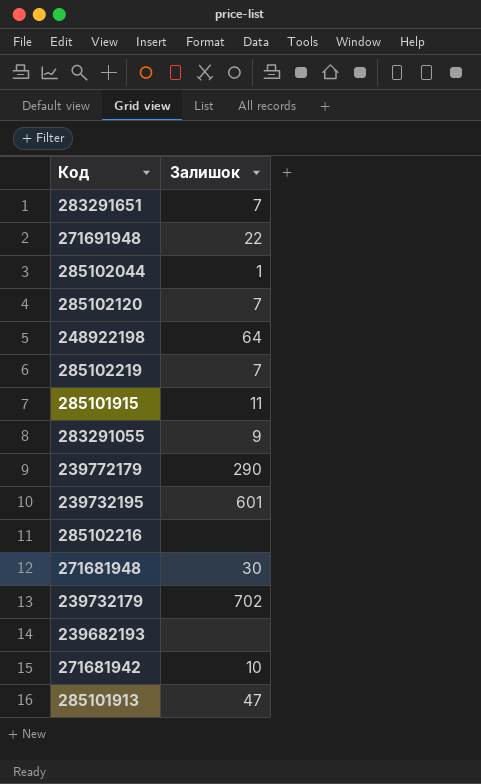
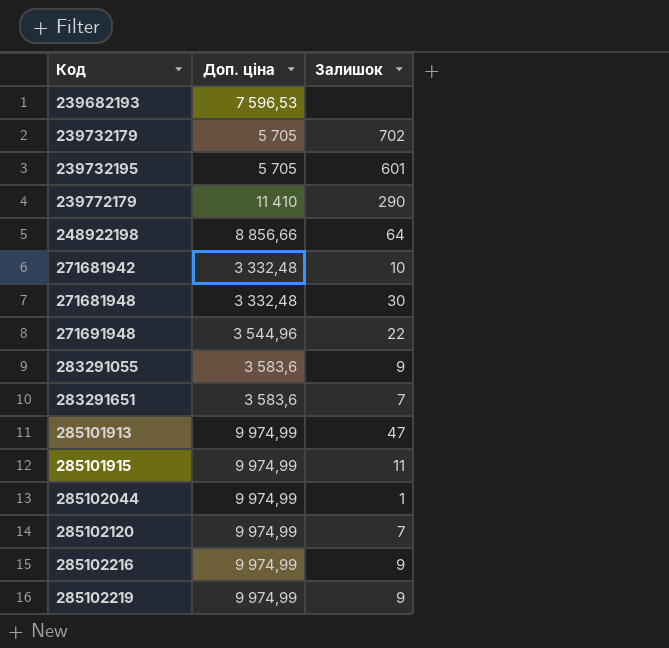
row order: none -> Код ascending
column Доп. ціна | position: none -> 2
285102216 | Залишок: none -> 9
285102219 | Залишок: 7 -> 9

